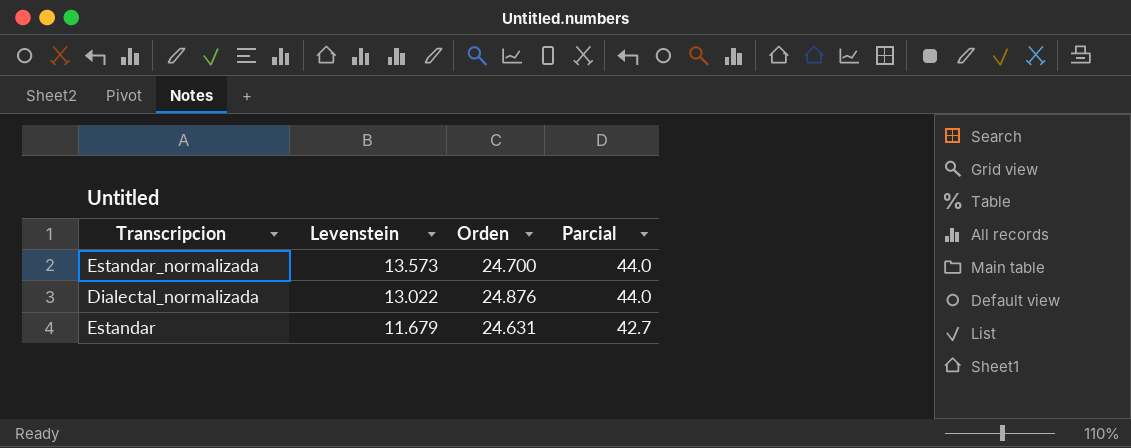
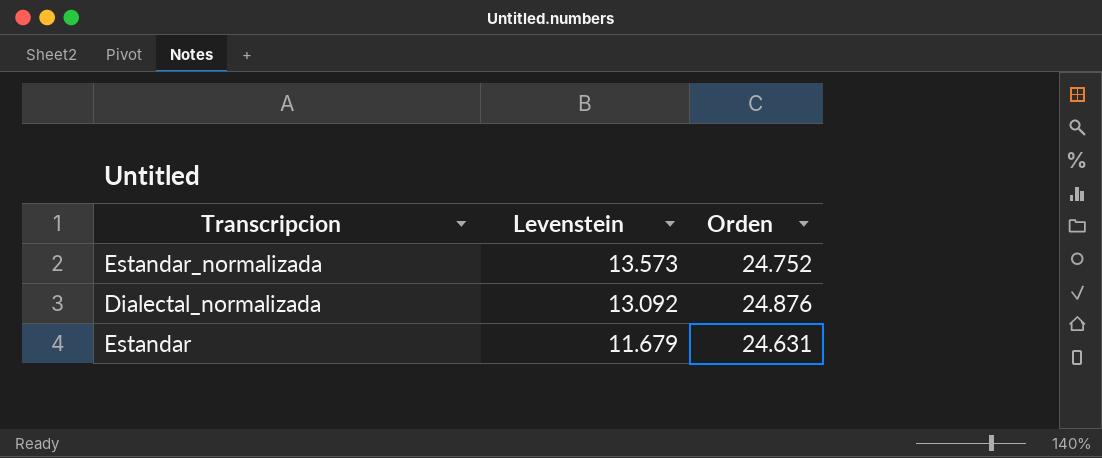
column Parcial | position: 4 -> none
Estandar_normalizada | Orden: 24.700 -> 24.752
Dialectal_normalizada | Levenstein: 13.022 -> 13.092

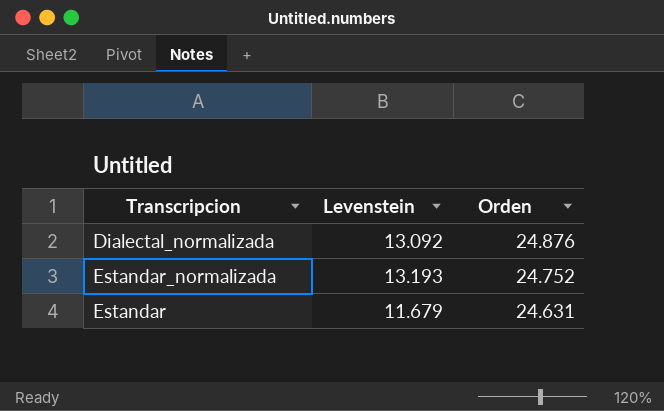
row order: Levenstein descending -> Orden descending
Estandar_normalizada | Levenstein: 13.573 -> 13.193

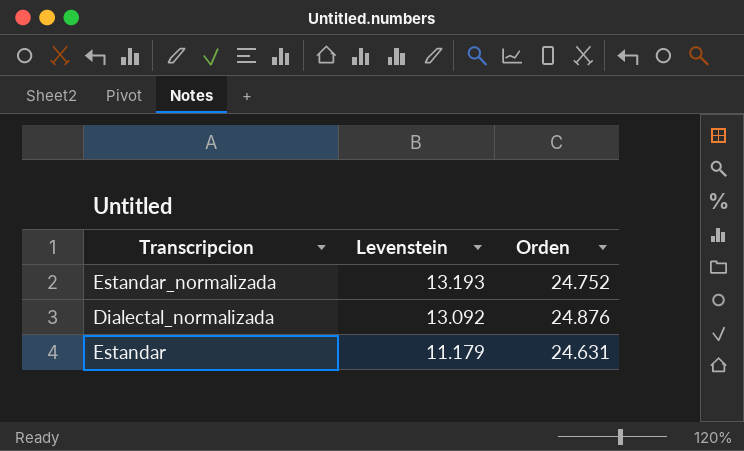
row order: Orden descending -> Levenstein descending
Estandar | Levenstein: 11.679 -> 11.179

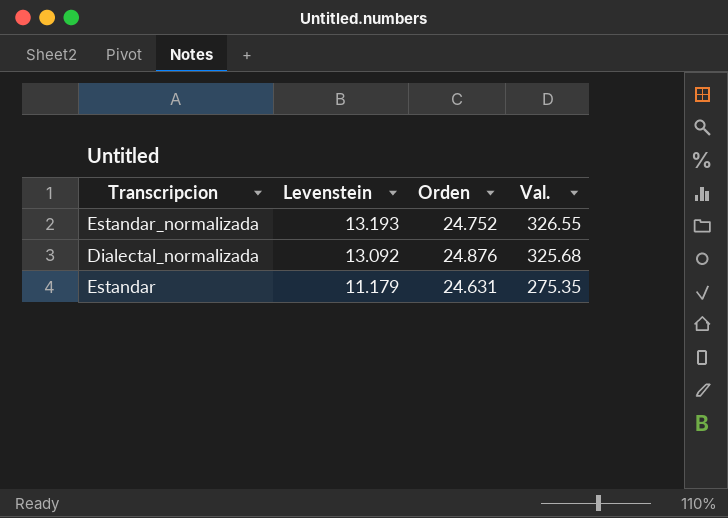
column Val. | formula: none -> [Levenstein] * [Orden]

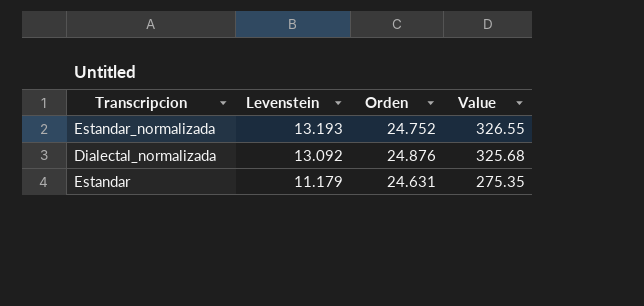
column name: Val. -> Value

